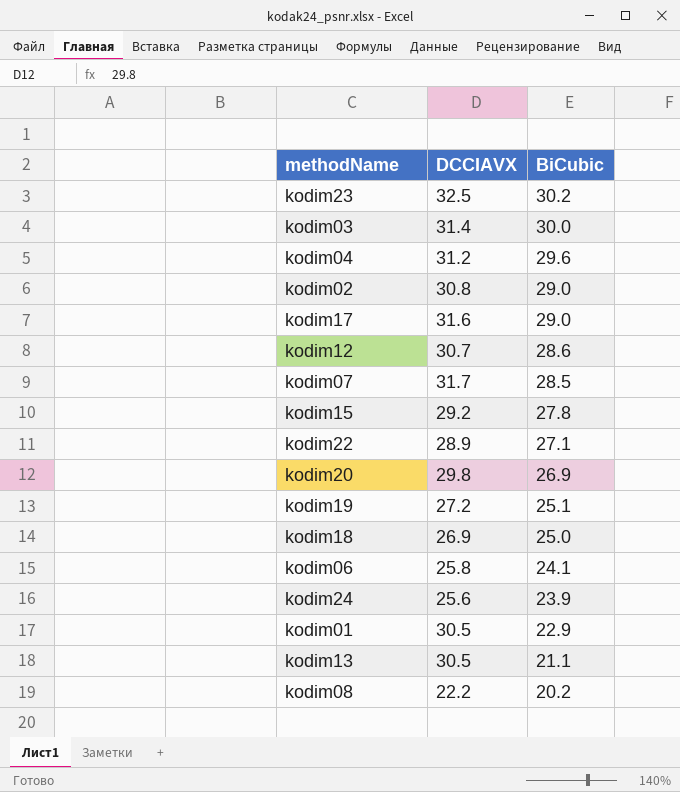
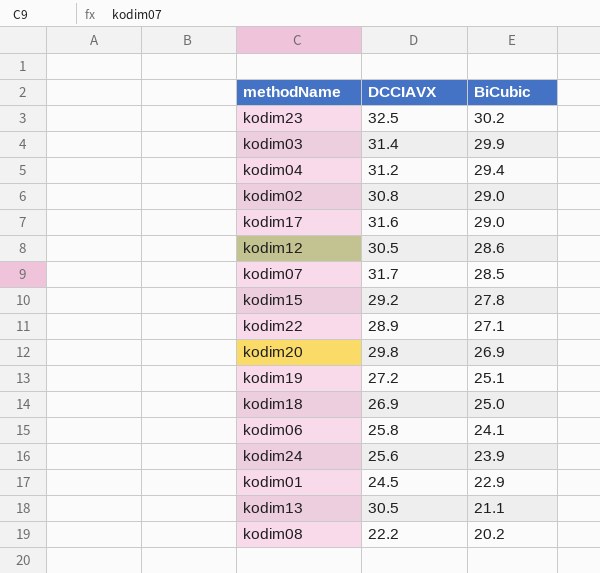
kodim03 | BiCubic: 30.0 -> 29.9
kodim04 | BiCubic: 29.6 -> 29.4
kodim12 | DCCIAVX: 30.7 -> 30.5
kodim01 | DCCIAVX: 30.5 -> 24.5

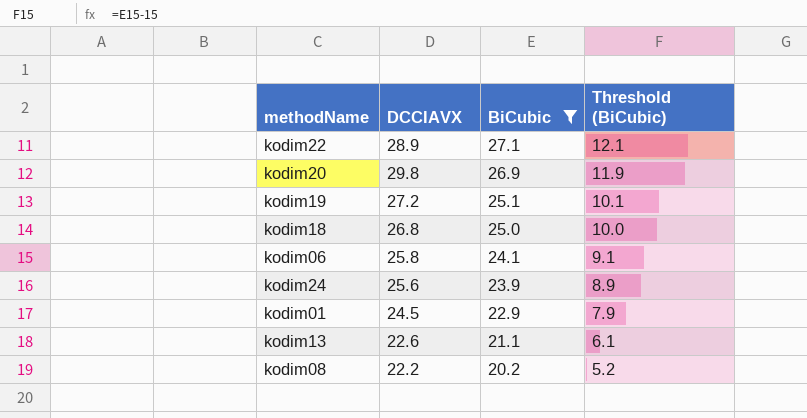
filter: none -> BiCubic <= 27.1
column Threshold (BiCubic) | formula: none -> [BiCubic] - 15
kodim18 | DCCIAVX: 26.9 -> 26.8
kodim13 | DCCIAVX: 30.5 -> 22.6

